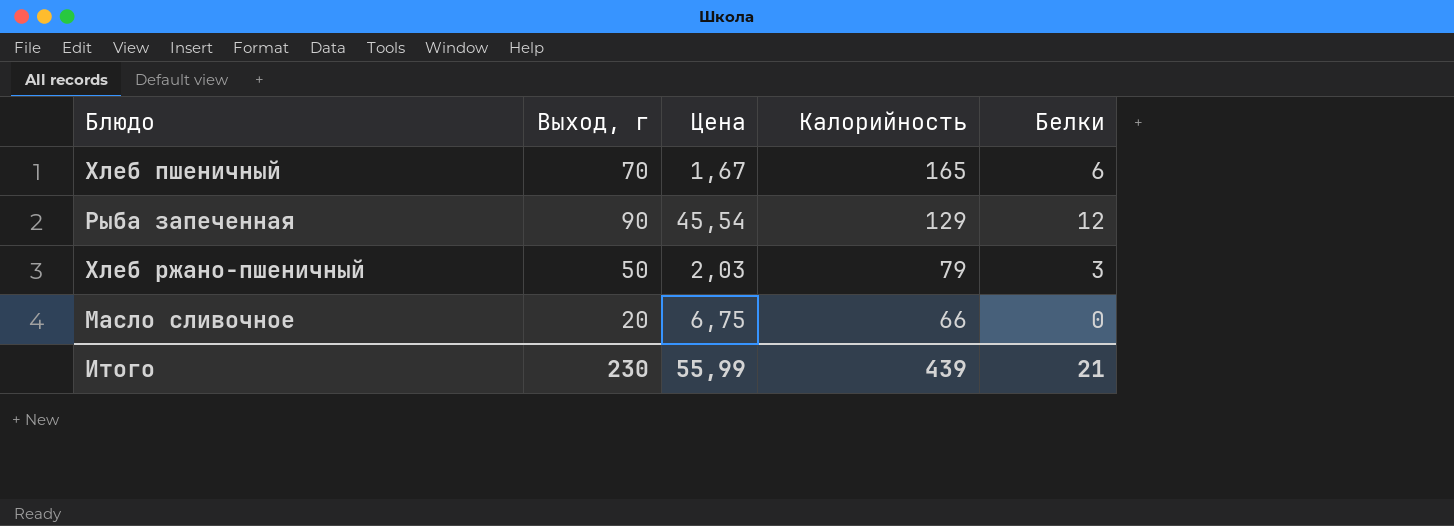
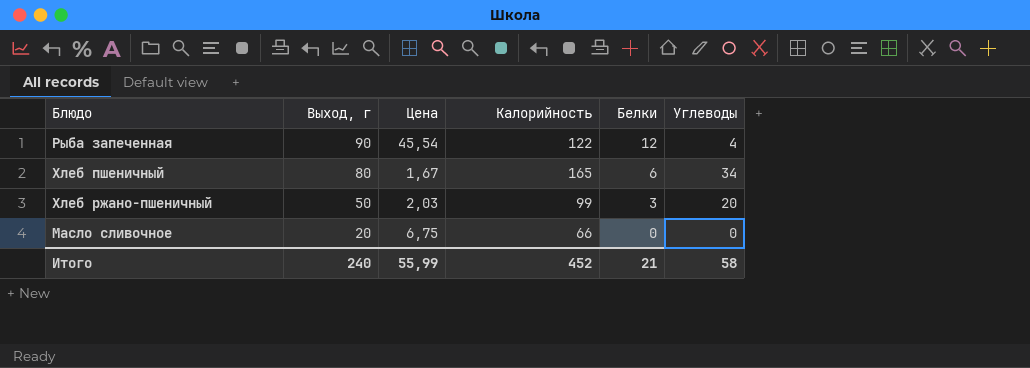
row order: Калорийность descending -> Выход, г descending
column Углеводы | position: none -> 6
Рыба запеченная | Калорийность: 129 -> 122
Хлеб пшеничный | Выход, г: 70 -> 80
Хлеб ржано-пшеничный | Калорийность: 79 -> 99
Итого | Выход, г: 230 -> 240
Итого | Калорийность: 439 -> 452

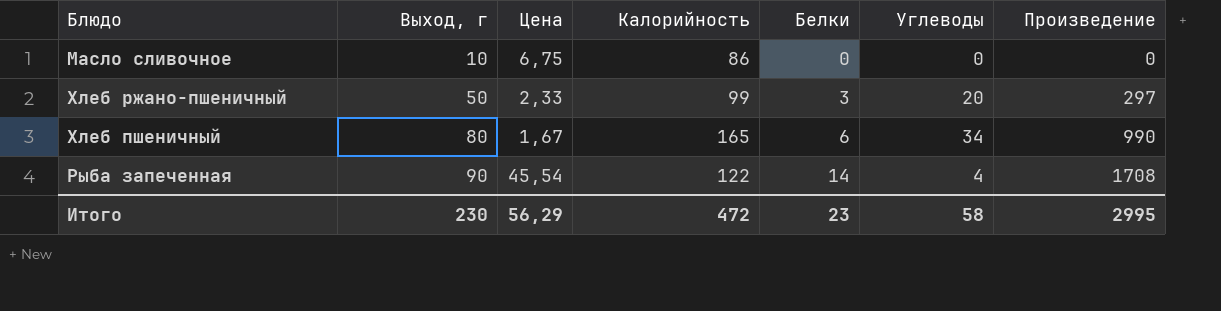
row order: Выход, г descending -> Выход, г ascending
column Произведение | formula: none -> [Калорийность] * [Белки]
Масло сливочное | Выход, г: 20 -> 10
Масло сливочное | Калорийность: 66 -> 86
Хлеб ржано-пшеничный | Цена: 2,03 -> 2,33
Рыба запеченная | Белки: 12 -> 14
Итого | Выход, г: 240 -> 230
Итого | Цена: 55,99 -> 56,29
Итого | Калорийность: 452 -> 472
Итого | Белки: 21 -> 23

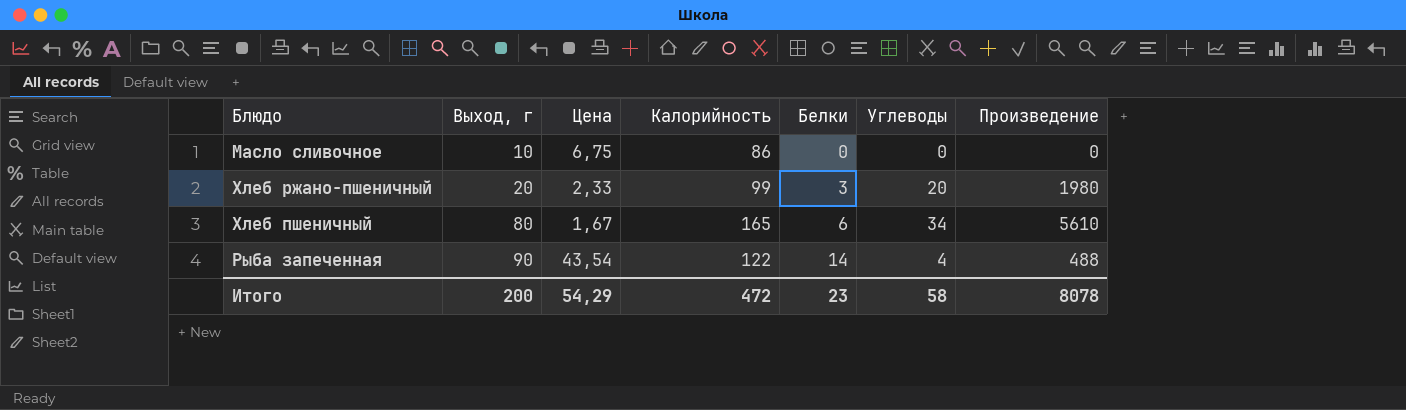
column Произведение | formula: [Калорийность] * [Белки] -> [Калорийность] * [Углеводы]
Хлеб ржано-пшеничный | Выход, г: 50 -> 20
Рыба запеченная | Цена: 45,54 -> 43,54
Итого | Выход, г: 230 -> 200
Итого | Цена: 56,29 -> 54,29
Итого | Произведение: 2995 -> 8078

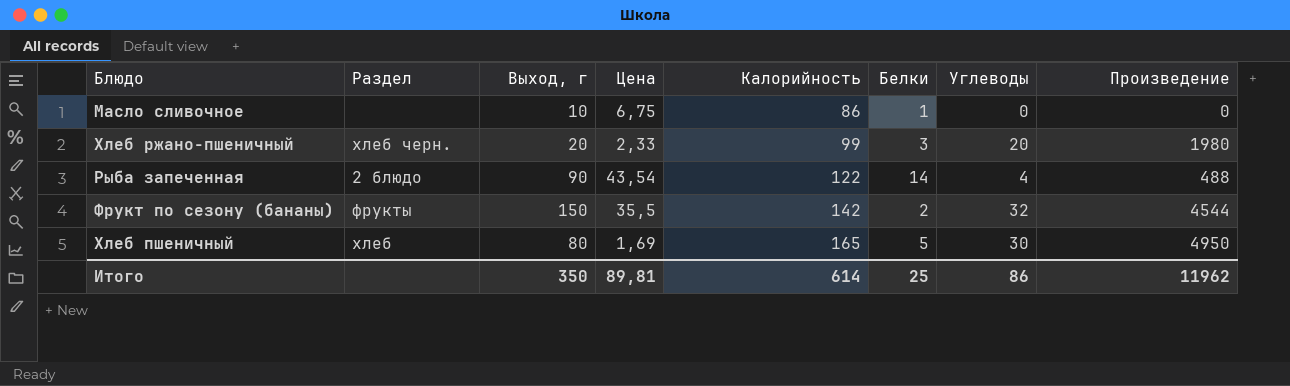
row order: Выход, г ascending -> Калорийность ascending
column Раздел | position: none -> 2
Масло сливочное | Белки: 0 -> 1
row Фрукт по сезону (бананы): none -> фрукты | 150 | 35,5 | 142 | 2 | 32 | 4544
Хлеб пшеничный | Цена: 1,67 -> 1,69
Хлеб пшеничный | Белки: 6 -> 5
Хлеб пшеничный | Углеводы: 34 -> 30
Хлеб пшеничный | Произведение: 5610 -> 4950
Итого | Выход, г: 200 -> 350
Итого | Цена: 54,29 -> 89,81
Итого | Калорийность: 472 -> 614
Итого | Белки: 23 -> 25
Итого | Углеводы: 58 -> 86
Итого | Произведение: 8078 -> 11962

